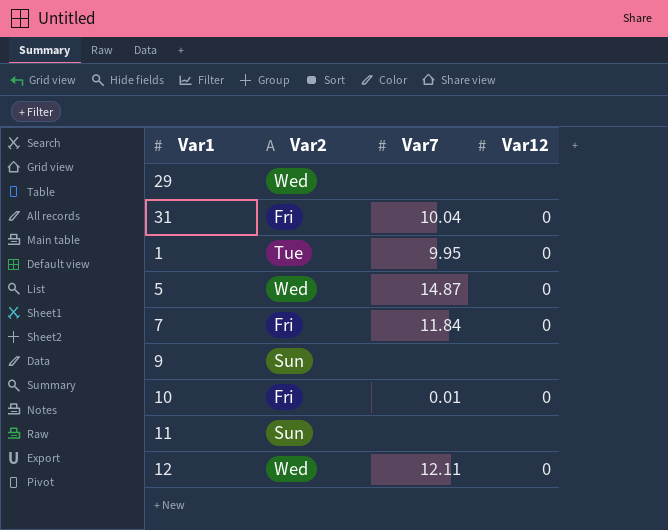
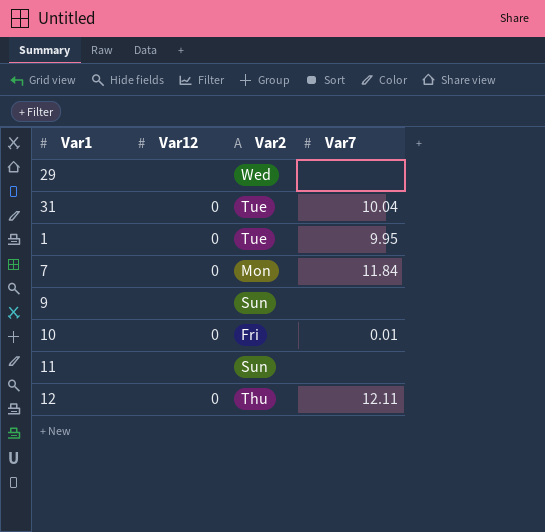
column Var12 | position: 4 -> 2
row 5: Wed | 14.87 | 0 -> none
31 | Var2: Fri -> Tue
7 | Var2: Fri -> Mon
12 | Var2: Wed -> Thu

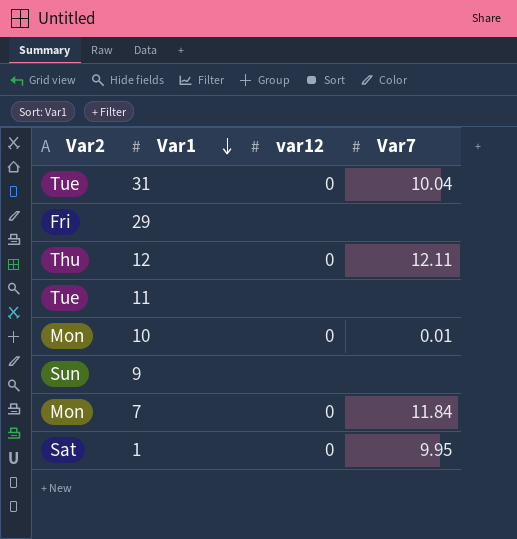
row order: none -> Var1 descending
column Var2 | position: 3 -> 1
column name: Var12 -> var12
29 | Var2: Wed -> Fri
11 | Var2: Sun -> Tue
10 | Var2: Fri -> Mon
1 | Var2: Tue -> Sat

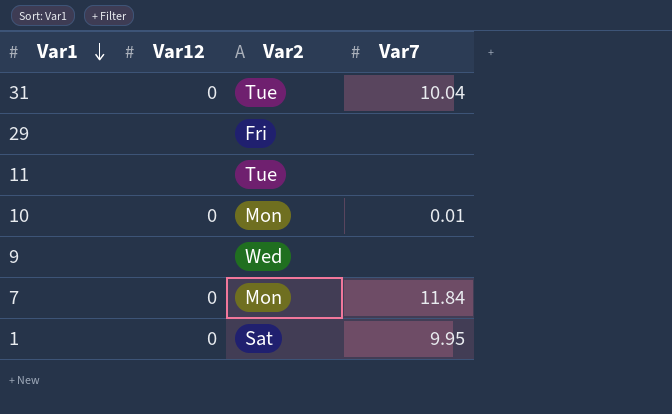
column name: var12 -> Var12
column Var2 | position: 1 -> 3
row 12: Thu | 0 | 12.11 -> none
9 | Var2: Sun -> Wed

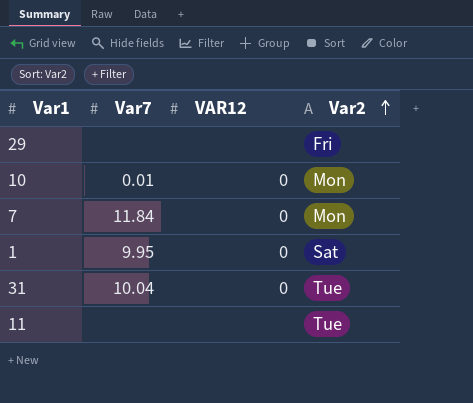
row order: Var1 descending -> Var2 ascending
column Var7 | position: 4 -> 2
column name: Var12 -> VAR12
row 9: none | Wed | none -> none

